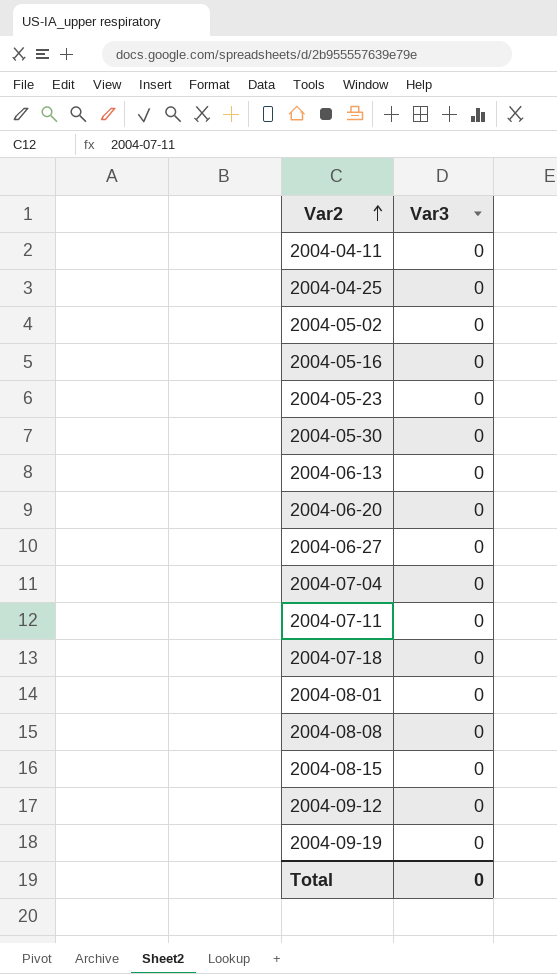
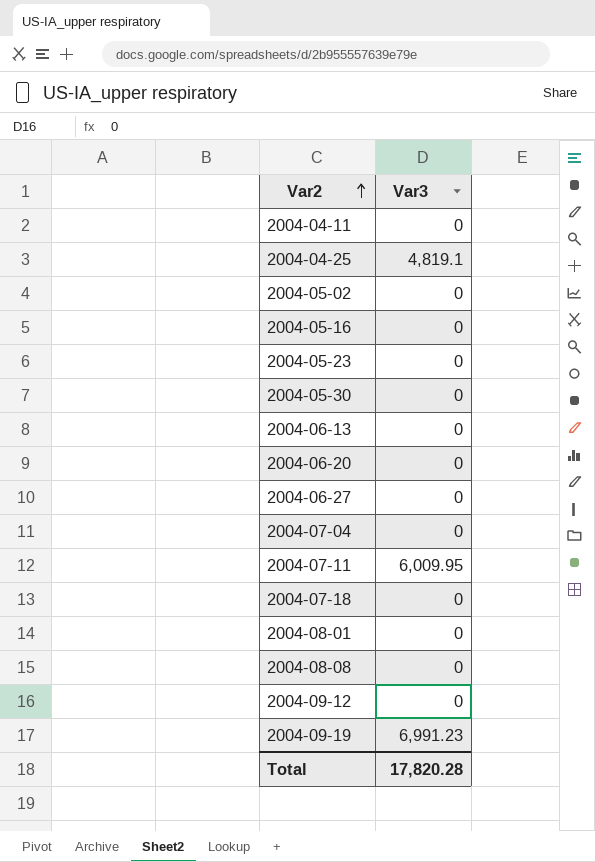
row 2004-08-15: 0 -> none
2004-04-25 | Var3: 0 -> 4,819.1
2004-07-11 | Var3: 0 -> 6,009.95
2004-09-19 | Var3: 0 -> 6,991.23
Total | Var3: 0 -> 17,820.28

